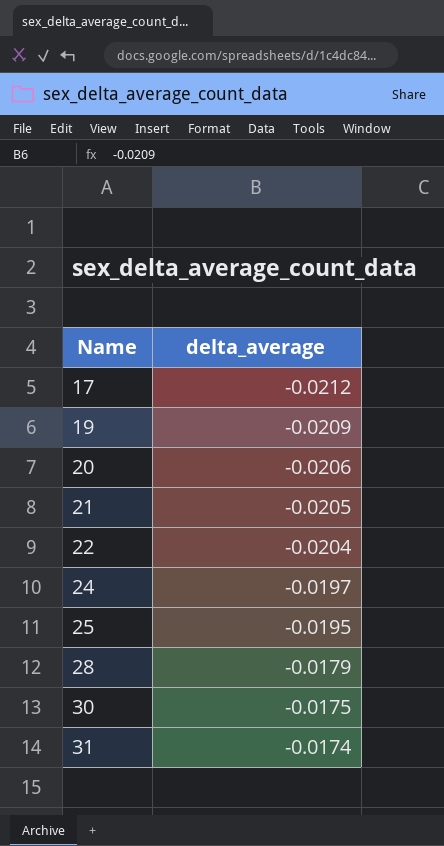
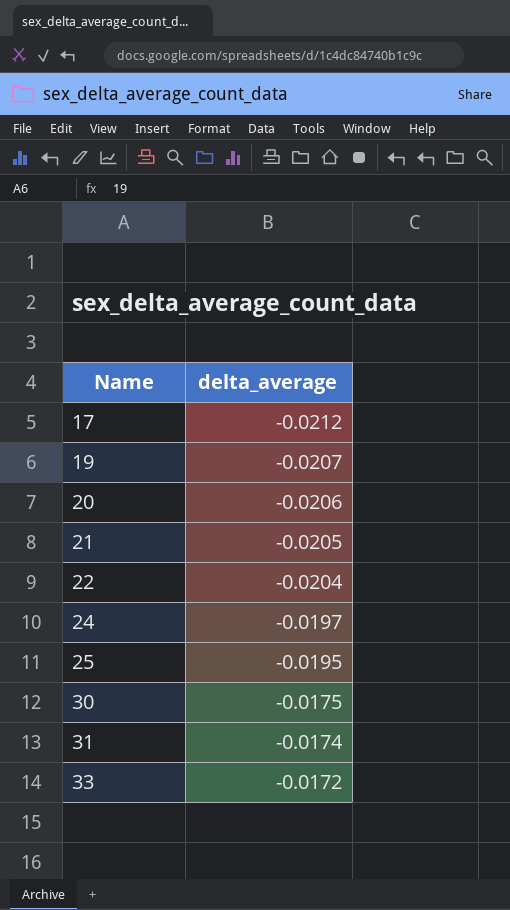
row 28: -0.0179 -> none
19 | delta_average: -0.0209 -> -0.0207
row 33: none -> -0.0172

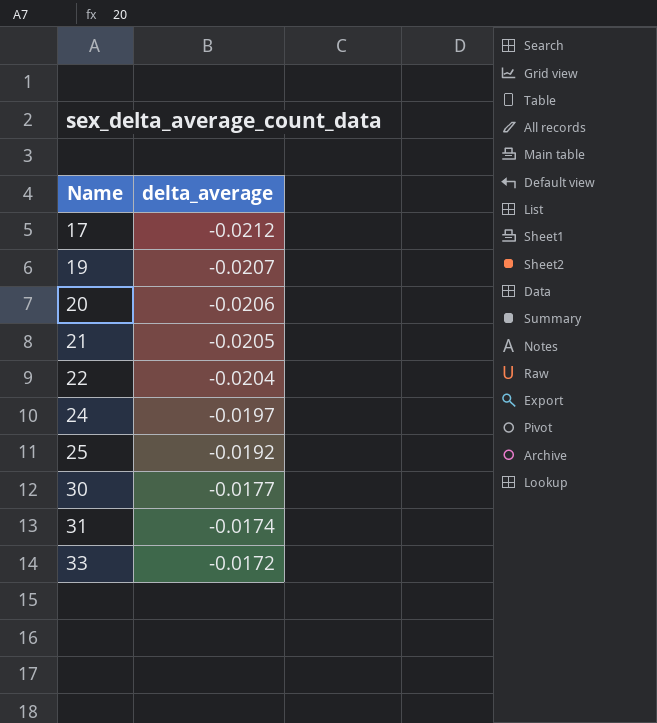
25 | delta_average: -0.0195 -> -0.0192
30 | delta_average: -0.0175 -> -0.0177

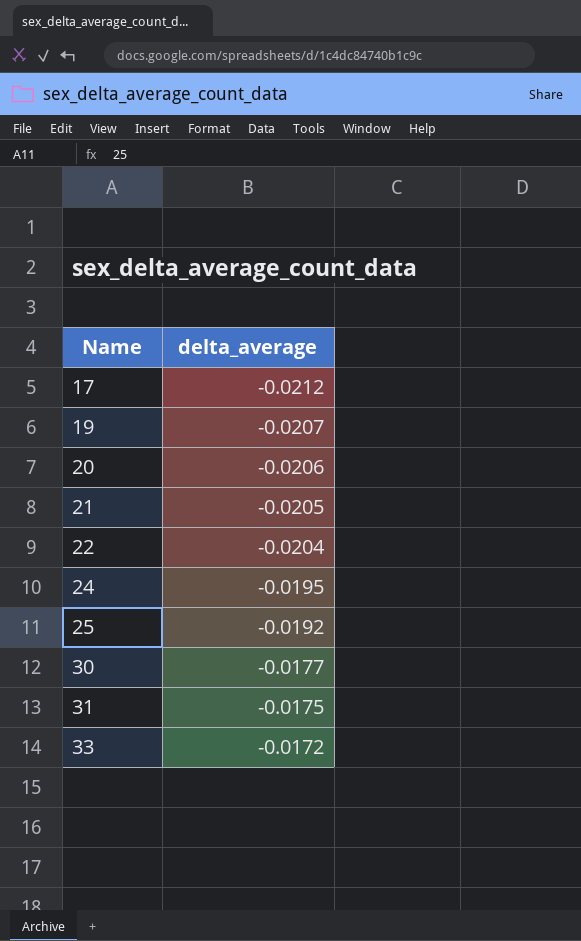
24 | delta_average: -0.0197 -> -0.0195
31 | delta_average: -0.0174 -> -0.0175

